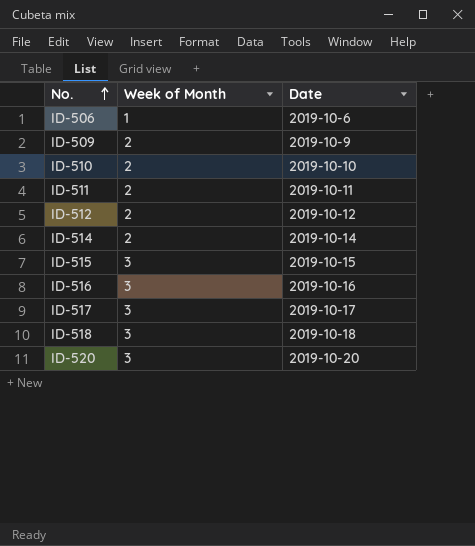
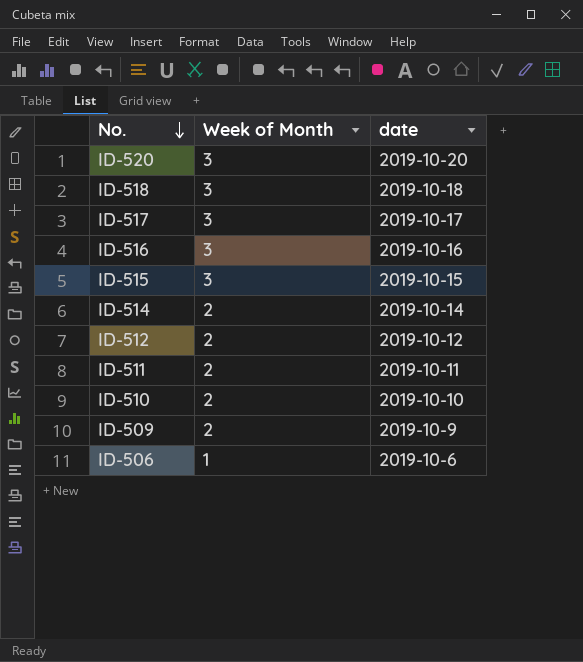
row order: No. ascending -> No. descending
column name: Date -> date

